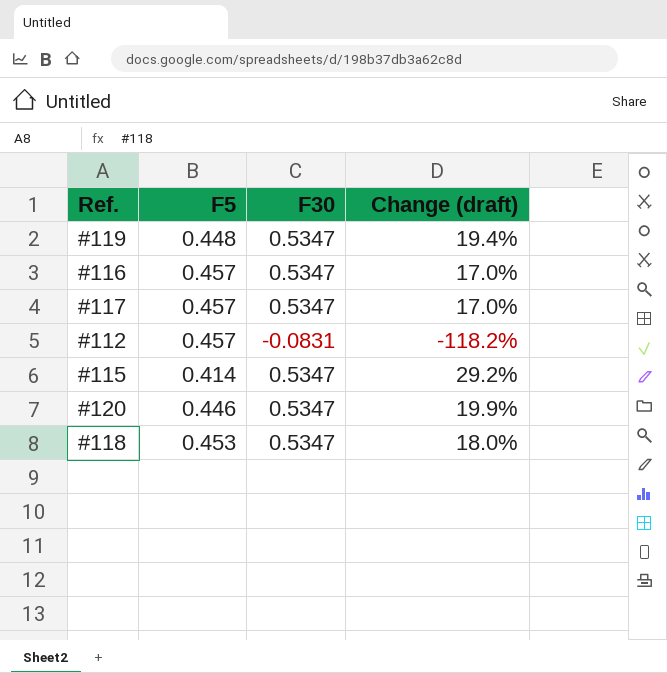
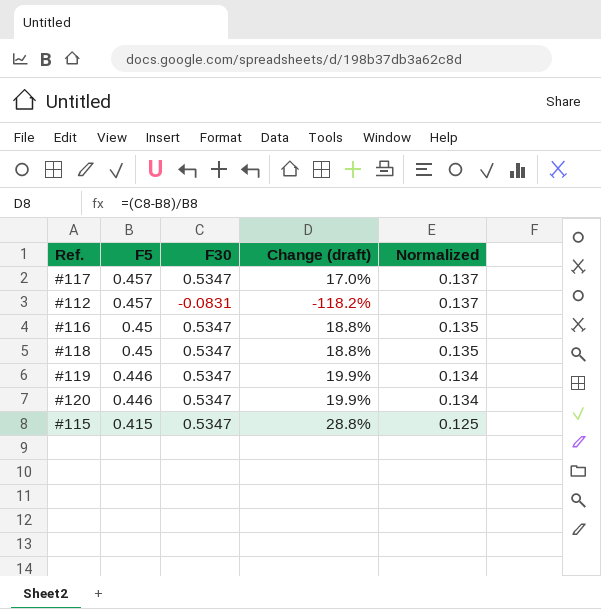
row order: none -> F5 descending
column Normalized | formula: none -> [F5] * 0.3
#116 | F5: 0.457 -> 0.45
#116 | Change (draft): 17.0% -> 18.8%
#118 | F5: 0.453 -> 0.45
#118 | Change (draft): 18.0% -> 18.8%
#119 | F5: 0.448 -> 0.446
#119 | Change (draft): 19.4% -> 19.9%
#115 | F5: 0.414 -> 0.415
#115 | Change (draft): 29.2% -> 28.8%

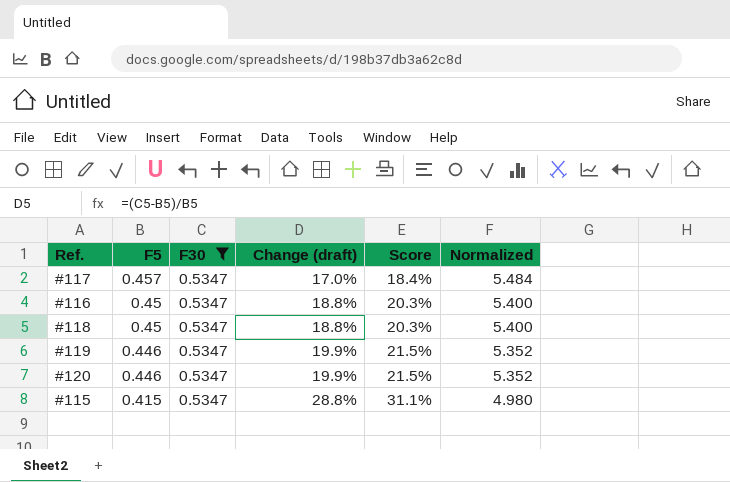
filter: none -> F30 = 0.5347
column Score | formula: none -> [Change (draft)] * 1.08
column Normalized | formula: [F5] * 0.3 -> [F5] * 12

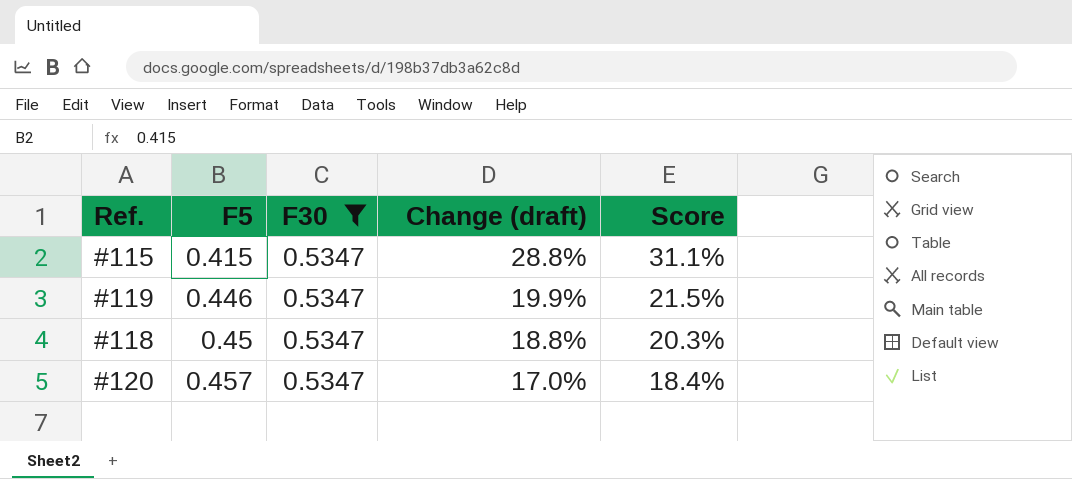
row order: F5 descending -> F5 ascending
column Normalized | formula: [F5] * 12 -> none
row #117: 0.457 | 0.5347 | 17.0% | 18.4% | 5.484 -> none
row #116: 0.45 | 0.5347 | 18.8% | 20.3% | 5.400 -> none
#120 | F5: 0.446 -> 0.457
#120 | Change (draft): 19.9% -> 17.0%
#120 | Score: 21.5% -> 18.4%

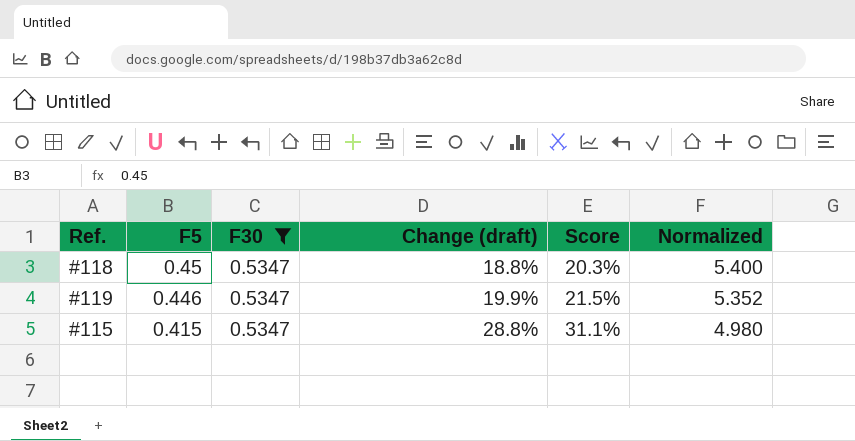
row order: F5 ascending -> F5 descending
column Normalized | formula: none -> [F5] * 12
row #120: 0.457 | 0.5347 | 17.0% | 18.4% -> none

